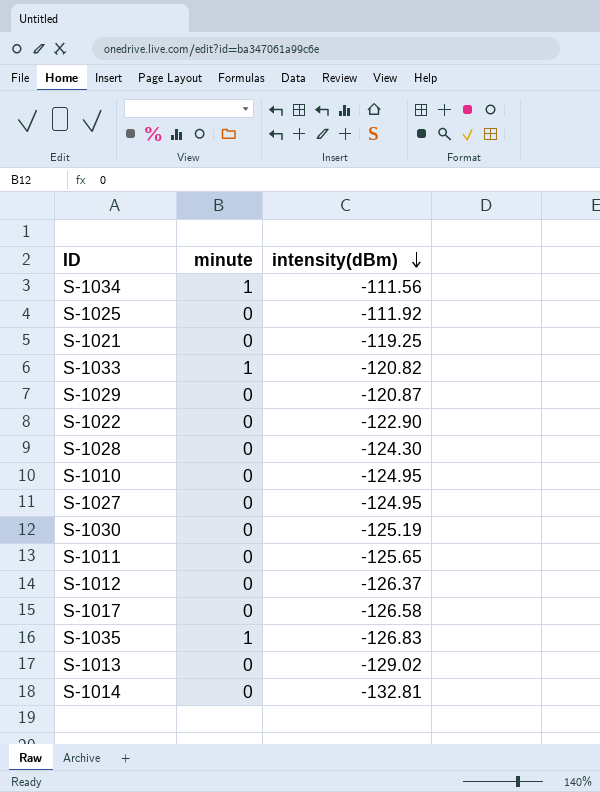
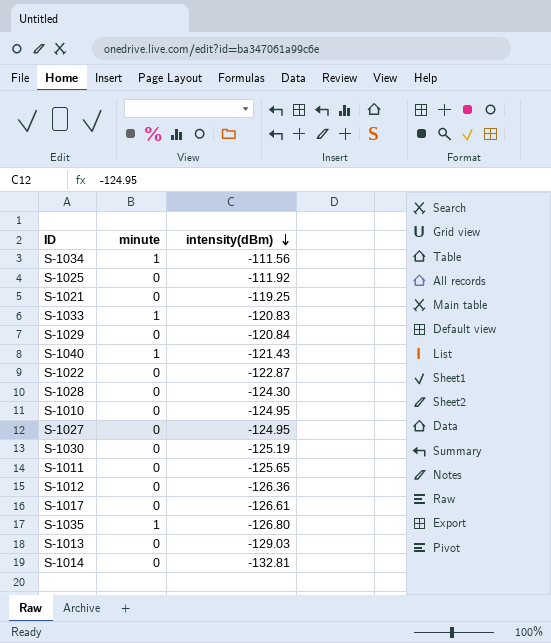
S-1033 | intensity(dBm): -120.82 -> -120.83
S-1029 | intensity(dBm): -120.87 -> -120.84
row S-1040: none -> 1 | -121.43
S-1022 | intensity(dBm): -122.90 -> -122.87
S-1012 | intensity(dBm): -126.37 -> -126.36
S-1017 | intensity(dBm): -126.58 -> -126.61
S-1035 | intensity(dBm): -126.83 -> -126.80
S-1013 | intensity(dBm): -129.02 -> -129.03

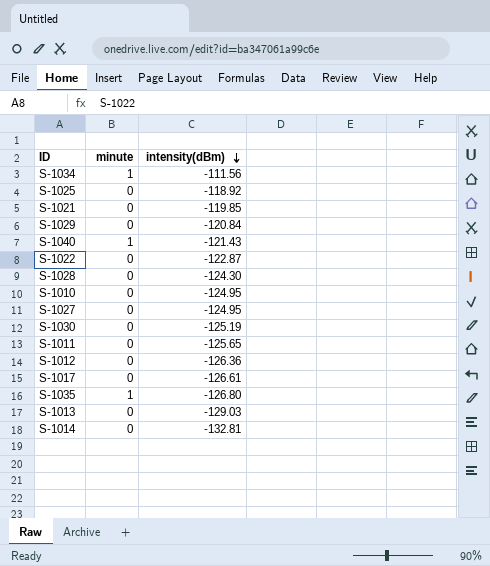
row S-1033: 1 | -120.83 -> none
S-1025 | intensity(dBm): -111.92 -> -118.92
S-1021 | intensity(dBm): -119.25 -> -119.85

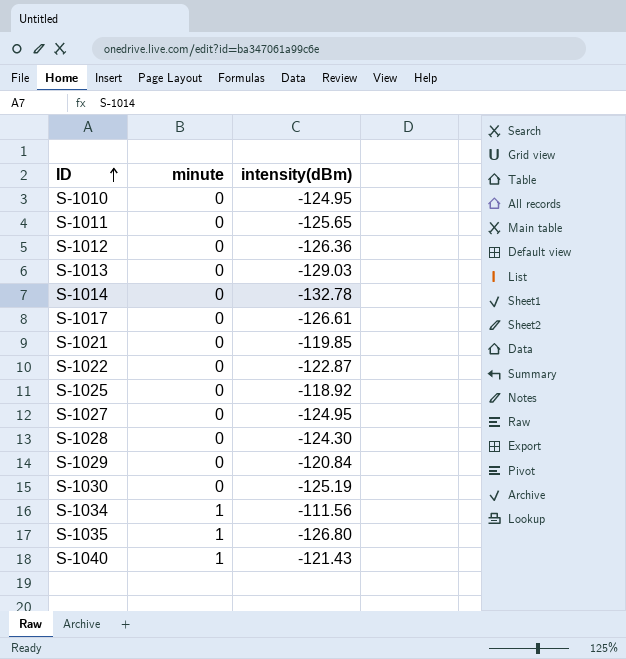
row order: intensity(dBm) descending -> ID ascending
S-1014 | intensity(dBm): -132.81 -> -132.78

